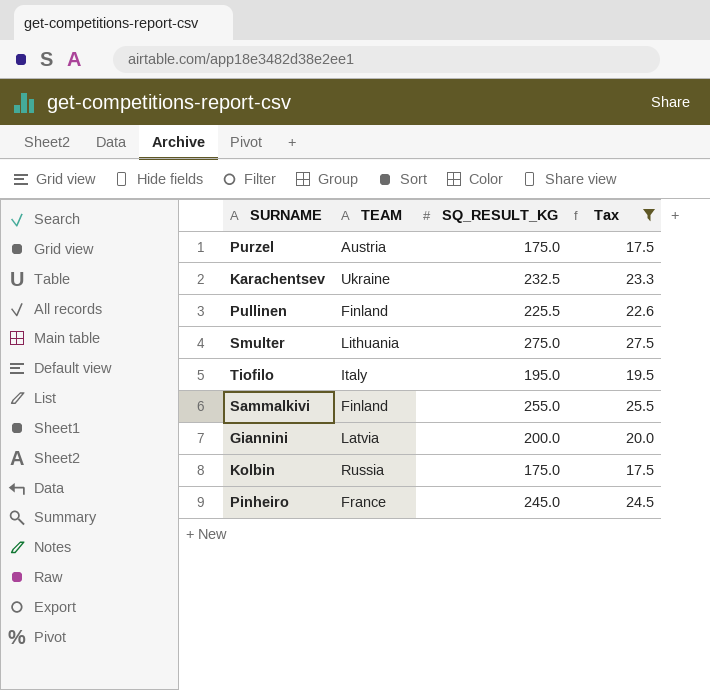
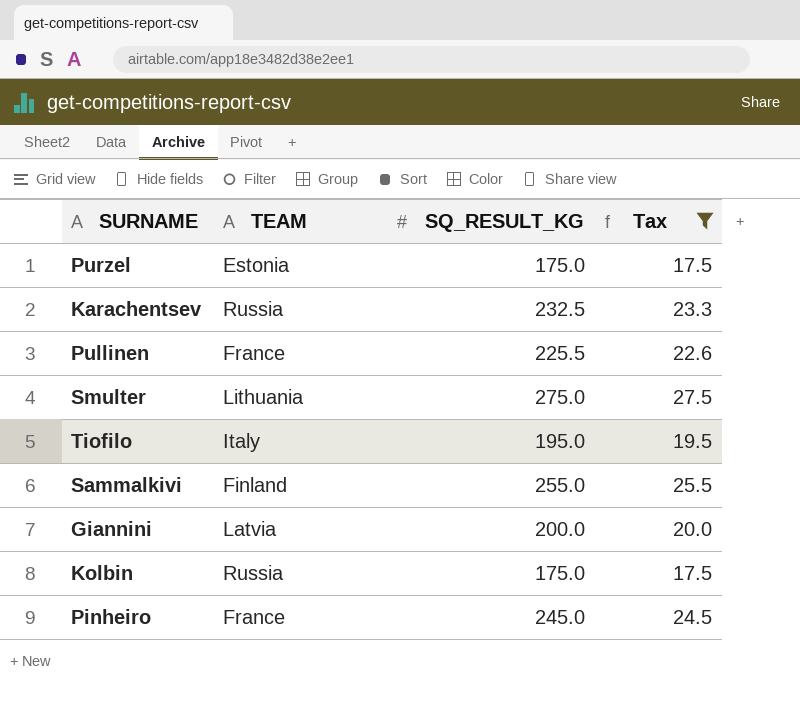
Purzel | TEAM: Austria -> Estonia
Karachentsev | TEAM: Ukraine -> Russia
Pullinen | TEAM: Finland -> France

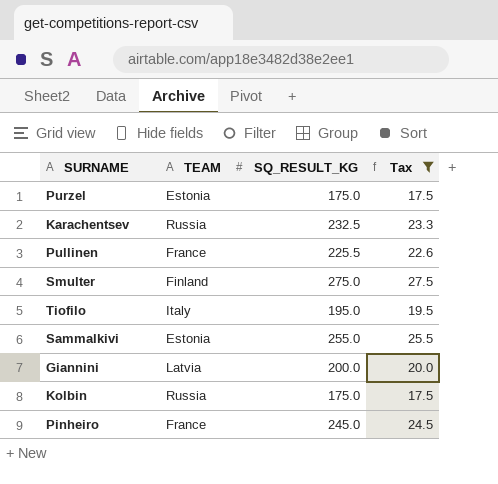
Smulter | TEAM: Lithuania -> Finland
Sammalkivi | TEAM: Finland -> Estonia

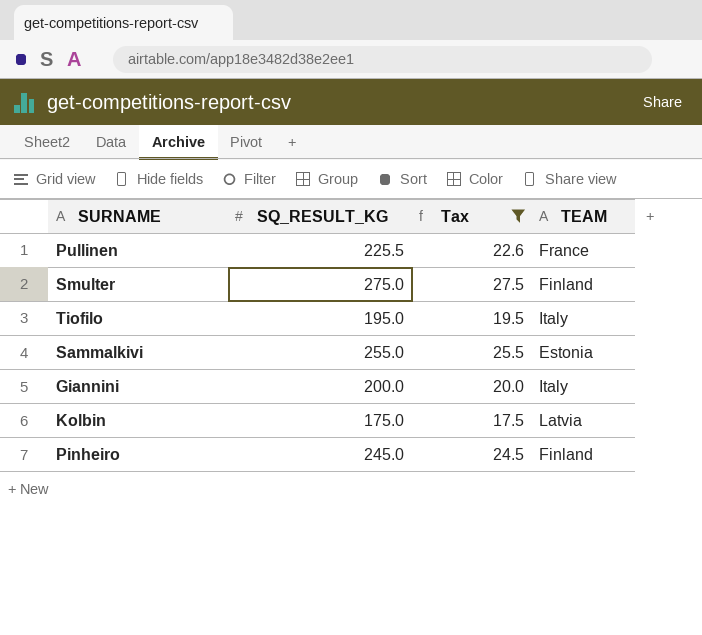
column TEAM | position: 2 -> 4
row Purzel: Estonia | 175.0 | 17.5 -> none
row Karachentsev: Russia | 232.5 | 23.3 -> none
Giannini | TEAM: Latvia -> Italy
Kolbin | TEAM: Russia -> Latvia
Pinheiro | TEAM: France -> Finland

